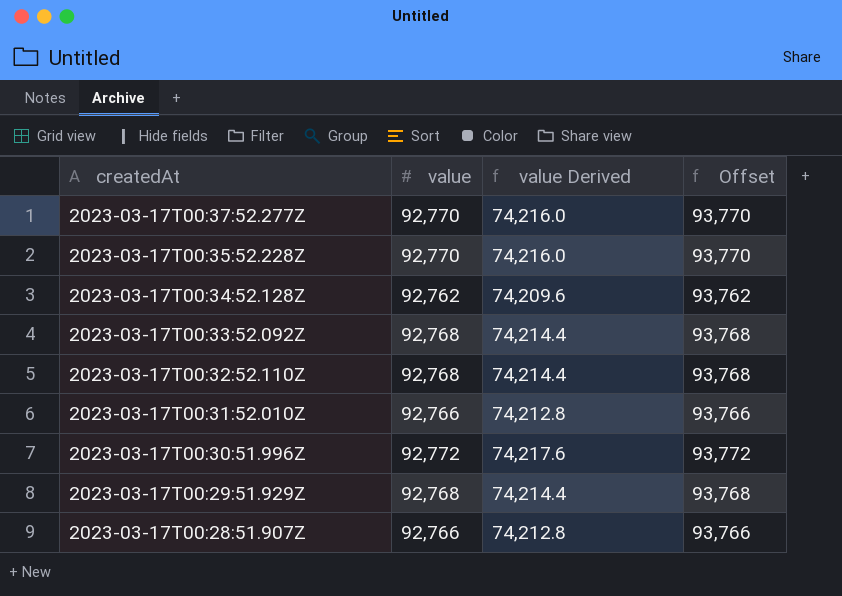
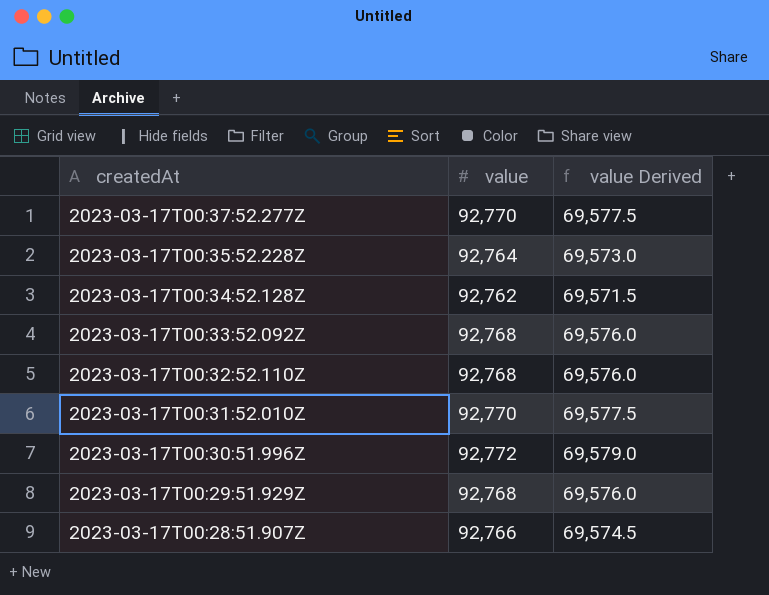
column Offset | formula: [value] + 1000 -> none
column value Derived | formula: [value] * 0.8 -> [value] * 0.75
2023-03-17T00:35:52.228Z | value: 92,770 -> 92,764
2023-03-17T00:31:52.010Z | value: 92,766 -> 92,770

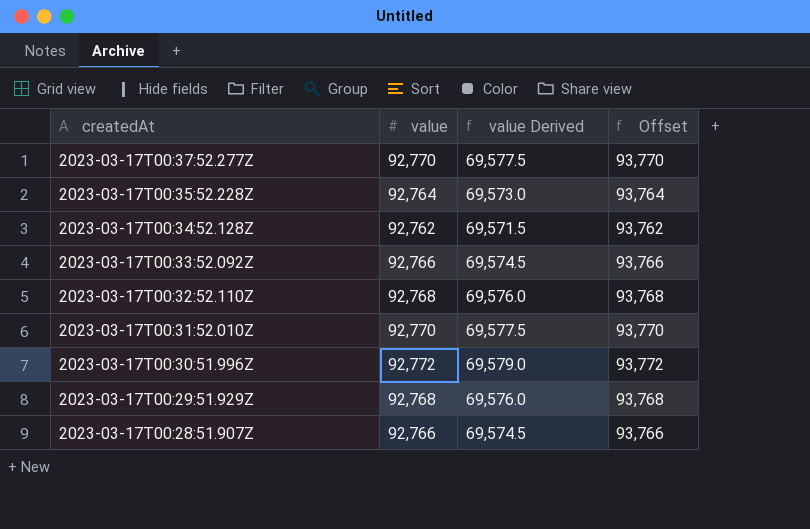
column Offset | formula: none -> [value] + 1000
2023-03-17T00:33:52.092Z | value: 92,768 -> 92,766
2023-03-17T00:33:52.092Z | value Derived: 69,576.0 -> 69,574.5

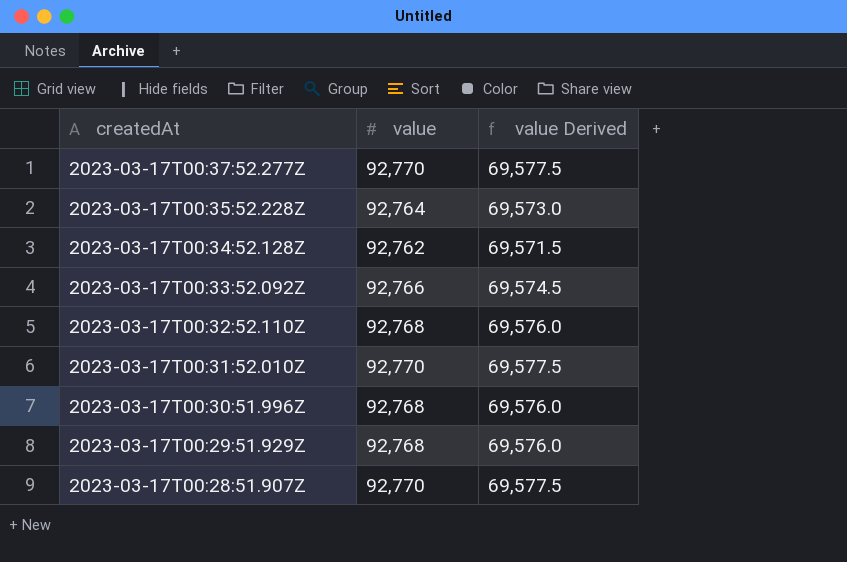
column Offset | formula: [value] + 1000 -> none
2023-03-17T00:30:51.996Z | value: 92,772 -> 92,768
2023-03-17T00:30:51.996Z | value Derived: 69,579.0 -> 69,576.0
2023-03-17T00:28:51.907Z | value: 92,766 -> 92,770
2023-03-17T00:28:51.907Z | value Derived: 69,574.5 -> 69,577.5

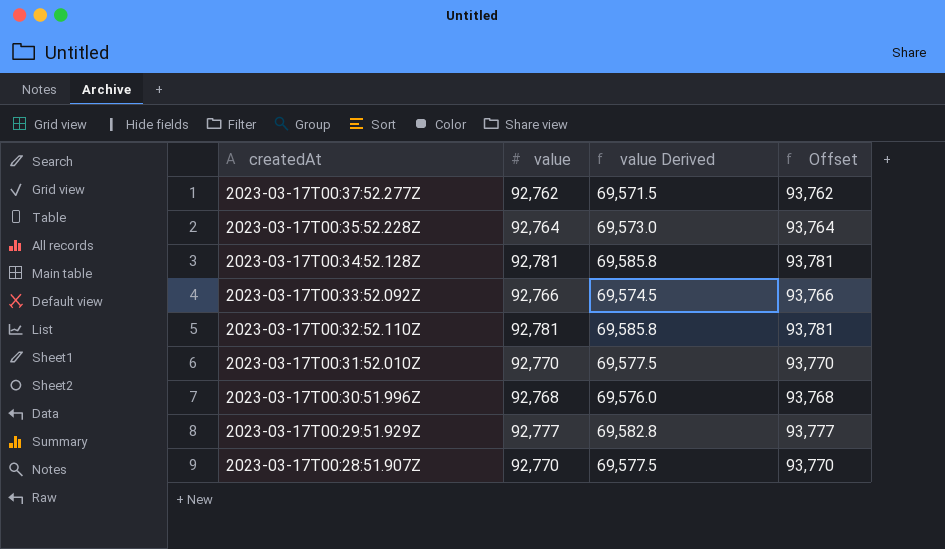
column Offset | formula: none -> [value] + 1000
2023-03-17T00:37:52.277Z | value: 92,770 -> 92,762
2023-03-17T00:37:52.277Z | value Derived: 69,577.5 -> 69,571.5
2023-03-17T00:34:52.128Z | value: 92,762 -> 92,781
2023-03-17T00:34:52.128Z | value Derived: 69,571.5 -> 69,585.8
2023-03-17T00:32:52.110Z | value: 92,768 -> 92,781
2023-03-17T00:32:52.110Z | value Derived: 69,576.0 -> 69,585.8
2023-03-17T00:29:51.929Z | value: 92,768 -> 92,777
2023-03-17T00:29:51.929Z | value Derived: 69,576.0 -> 69,582.8

